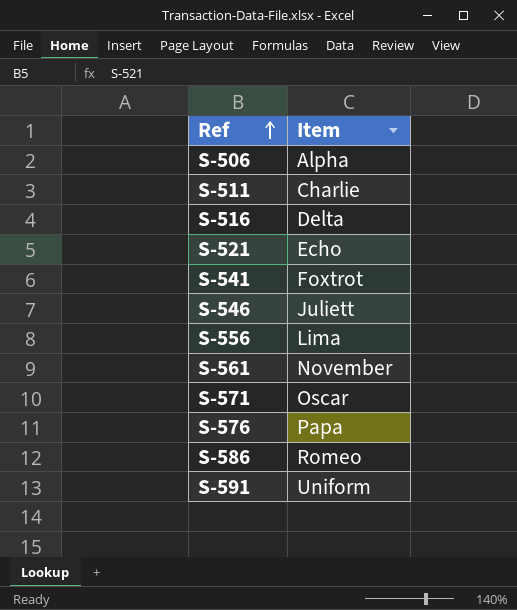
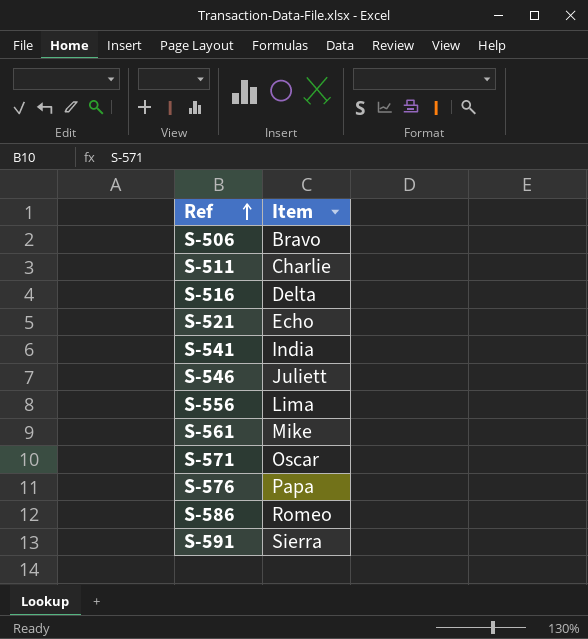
S-506 | Item: Alpha -> Bravo
S-541 | Item: Foxtrot -> India
S-561 | Item: November -> Mike
S-591 | Item: Uniform -> Sierra

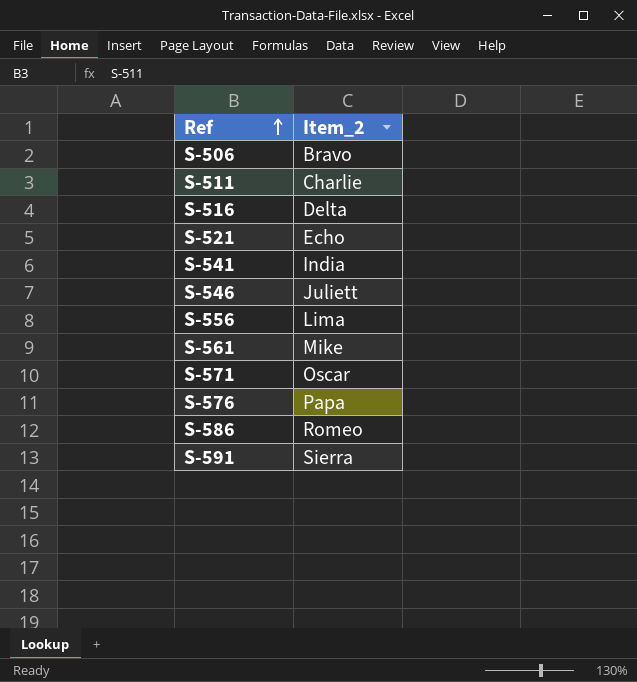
column name: Item -> Item_2

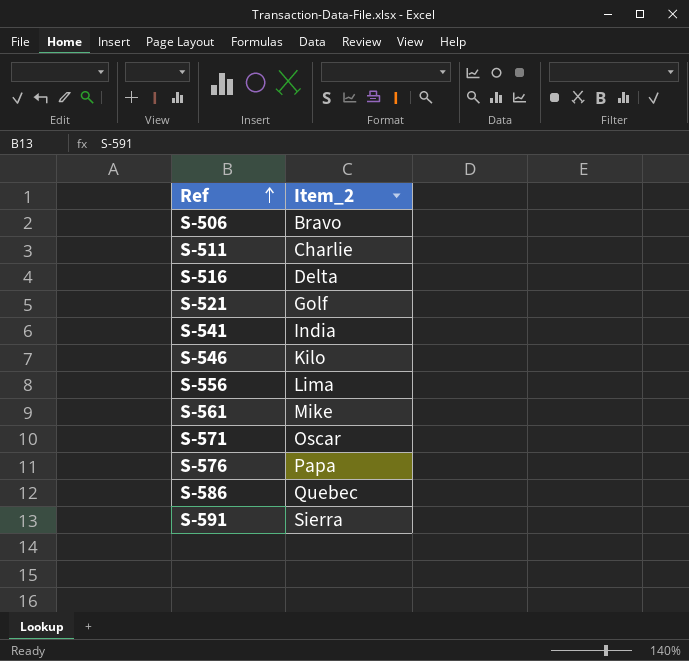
S-521 | Item_2: Echo -> Golf
S-546 | Item_2: Juliett -> Kilo
S-586 | Item_2: Romeo -> Quebec

